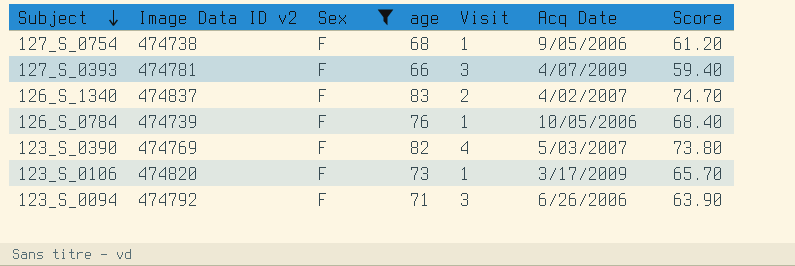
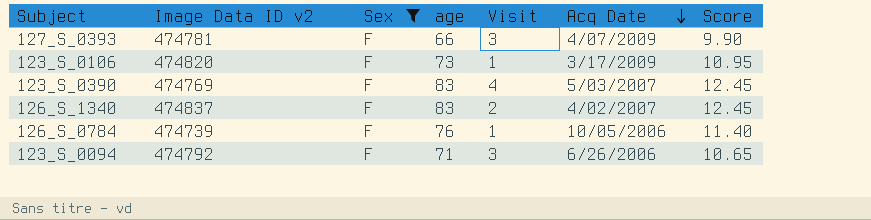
row order: Subject descending -> Acq Date descending
column Score | formula: [age] * 0.9 -> [age] * 0.15
row 127_S_0754: 474738 | F | 68 | 1 | 9/05/2006 | 61.20 -> none
123_S_0390 | age: 82 -> 83

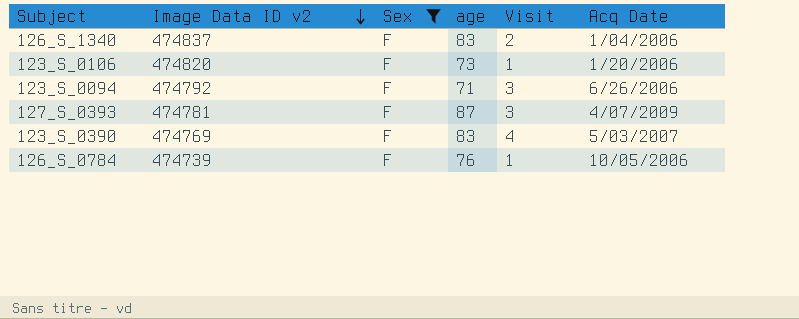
row order: Acq Date descending -> Image Data ID v2 descending
column Score | formula: [age] * 0.15 -> none
126_S_1340 | Acq Date: 4/02/2007 -> 1/04/2006
123_S_0106 | Acq Date: 3/17/2009 -> 1/20/2006
127_S_0393 | age: 66 -> 87

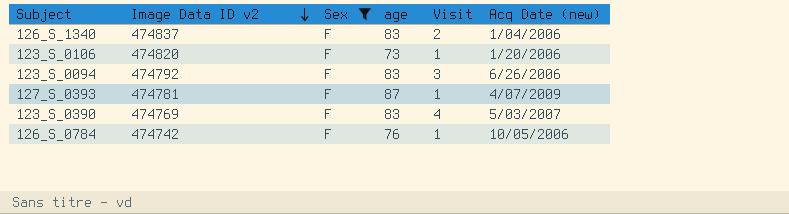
column name: Acq Date -> Acq Date (new)
123_S_0094 | age: 71 -> 83
127_S_0393 | Visit: 3 -> 1
126_S_0784 | Image Data ID v2: 474739 -> 474742

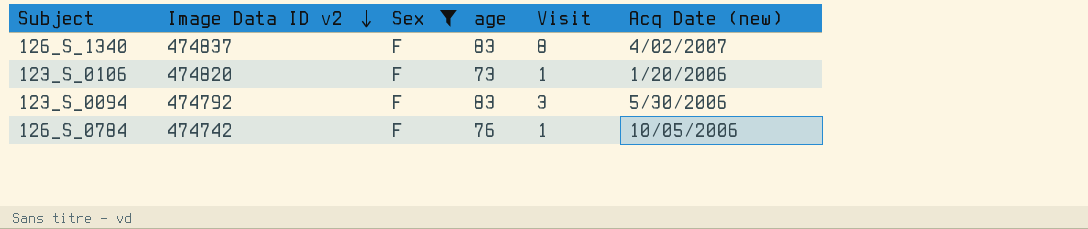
row 127_S_0393: 474781 | F | 87 | 1 | 4/07/2009 -> none
row 123_S_0390: 474769 | F | 83 | 4 | 5/03/2007 -> none
126_S_1340 | Visit: 2 -> 8
126_S_1340 | Acq Date (new): 1/04/2006 -> 4/02/2007
123_S_0094 | Acq Date (new): 6/26/2006 -> 5/30/2006

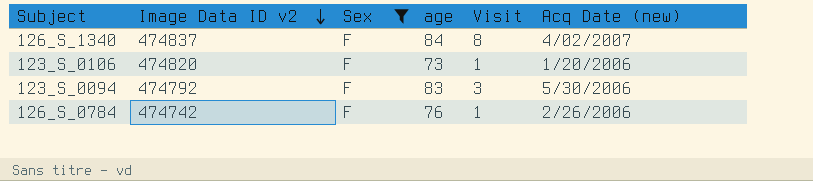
126_S_1340 | age: 83 -> 84
126_S_0784 | Acq Date (new): 10/05/2006 -> 2/26/2006

